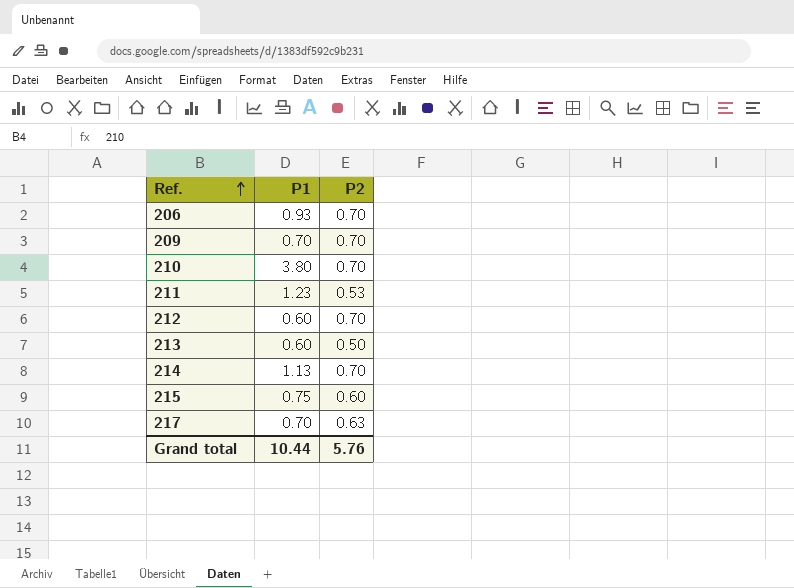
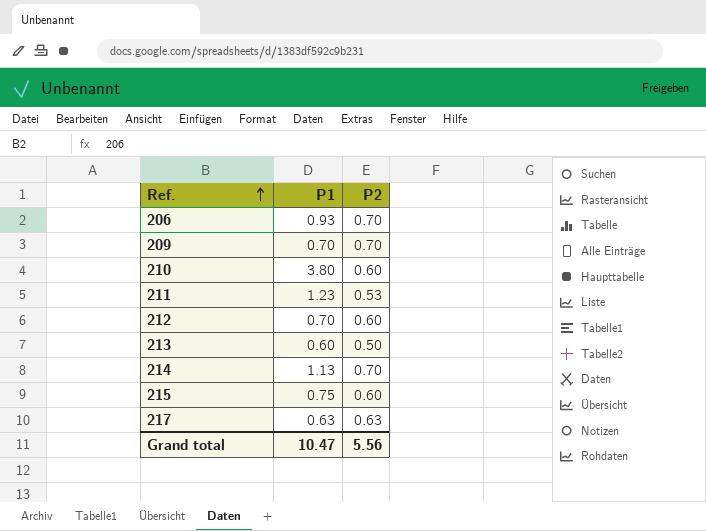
210 | P2: 0.70 -> 0.60
212 | P1: 0.60 -> 0.70
212 | P2: 0.70 -> 0.60
217 | P1: 0.70 -> 0.63
Grand total | P1: 10.44 -> 10.47
Grand total | P2: 5.76 -> 5.56

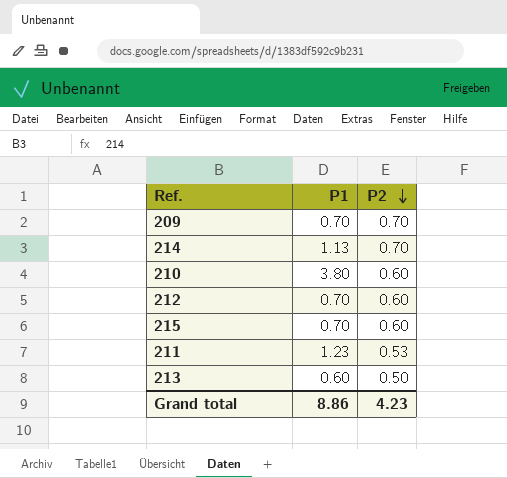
row order: Ref. ascending -> P2 descending
row 206: 0.93 | 0.70 -> none
row 217: 0.63 | 0.63 -> none
215 | P1: 0.75 -> 0.70
Grand total | P1: 10.47 -> 8.86
Grand total | P2: 5.56 -> 4.23

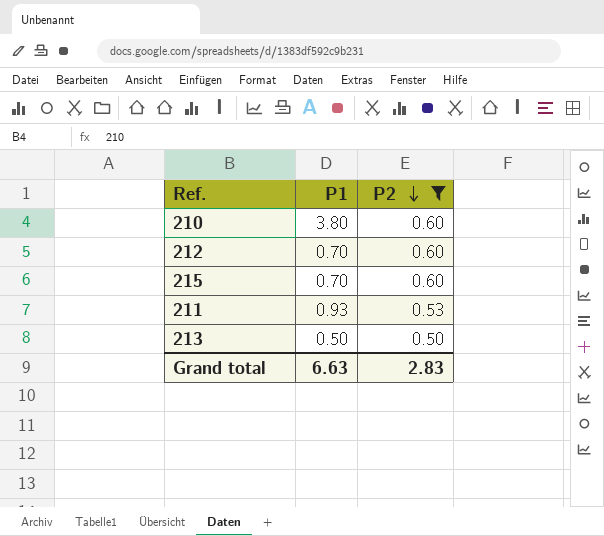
filter: none -> P2 != 0.70
211 | P1: 1.23 -> 0.93
213 | P1: 0.60 -> 0.50
Grand total | P1: 8.86 -> 6.63
Grand total | P2: 4.23 -> 2.83

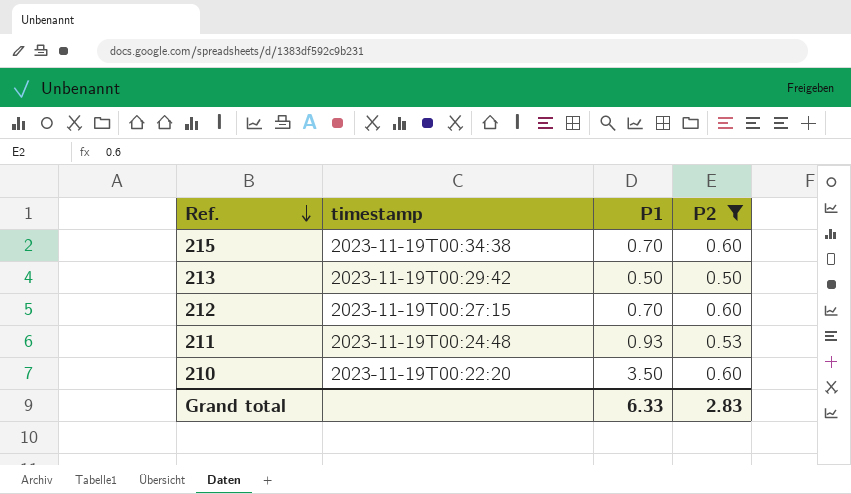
row order: P2 descending -> Ref. descending
column timestamp | position: none -> 2
210 | P1: 3.80 -> 3.50
Grand total | P1: 6.63 -> 6.33

